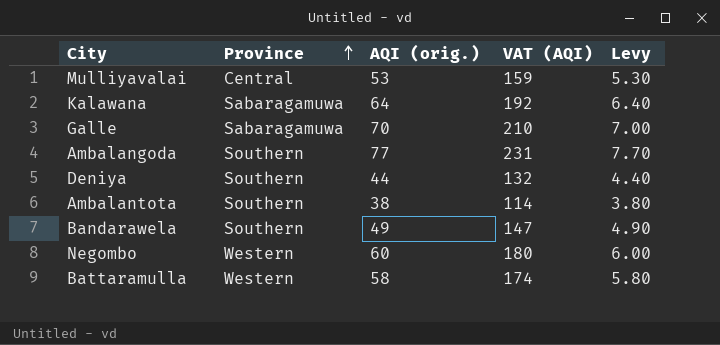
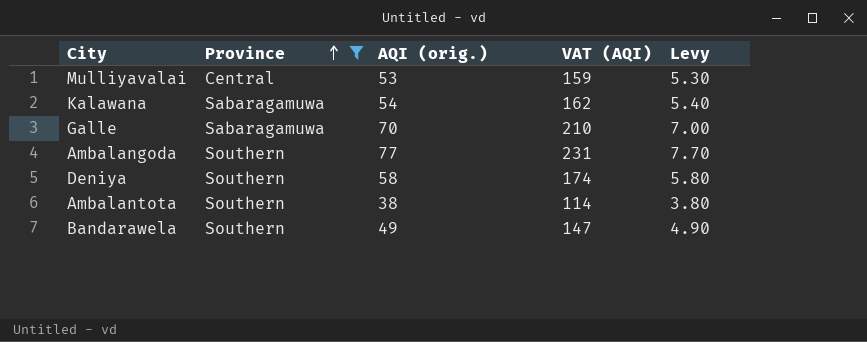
filter: none -> Province != Western
Kalawana | AQI (orig.): 64 -> 54
Kalawana | VAT (AQI): 192 -> 162
Kalawana | Levy: 6.40 -> 5.40
Deniya | AQI (orig.): 44 -> 58
Deniya | VAT (AQI): 132 -> 174
Deniya | Levy: 4.40 -> 5.80

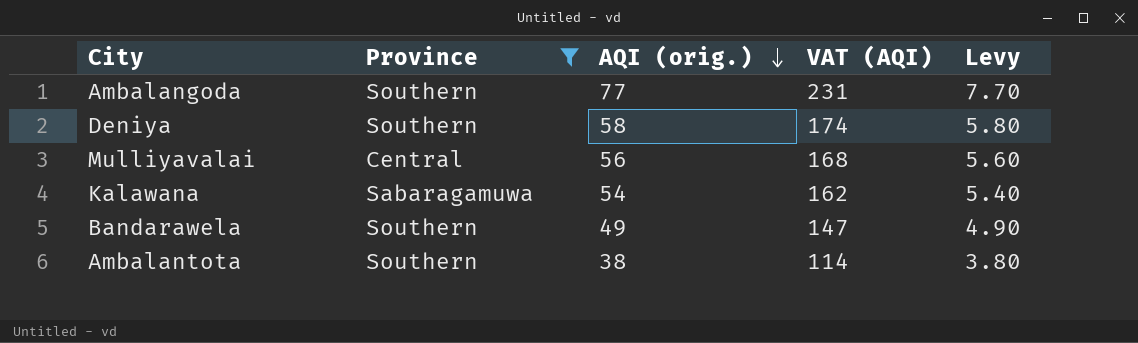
row order: Province ascending -> AQI (orig.) descending
row Galle: Sabaragamuwa | 70 | 210 | 7.00 -> none
Mulliyavalai | AQI (orig.): 53 -> 56
Mulliyavalai | VAT (AQI): 159 -> 168
Mulliyavalai | Levy: 5.30 -> 5.60

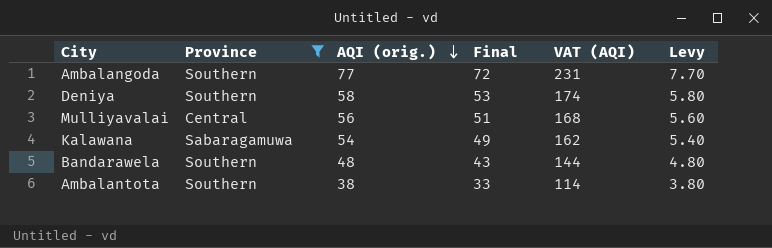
column Final | formula: none -> [AQI (orig.)] - 5
Bandarawela | AQI (orig.): 49 -> 48
Bandarawela | VAT (AQI): 147 -> 144
Bandarawela | Levy: 4.90 -> 4.80

